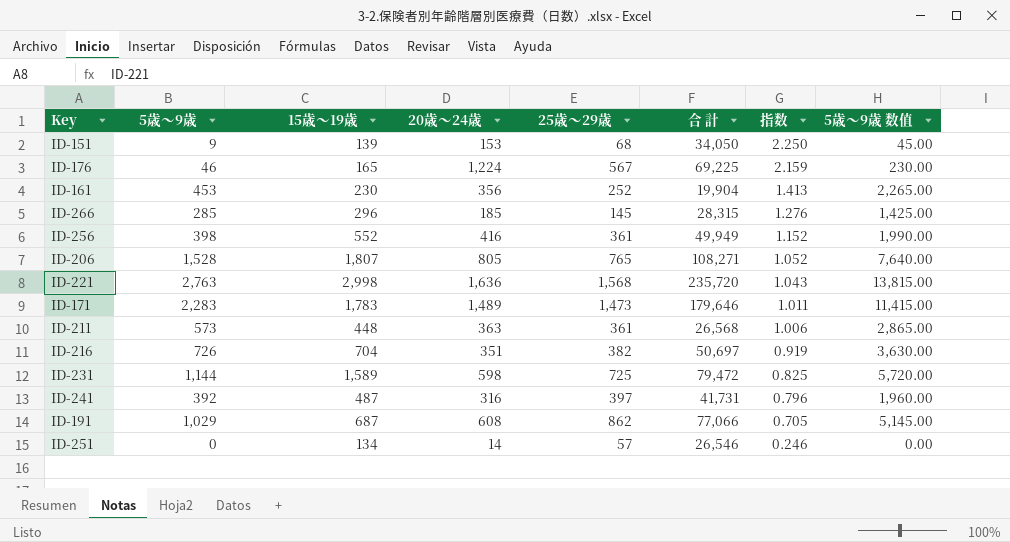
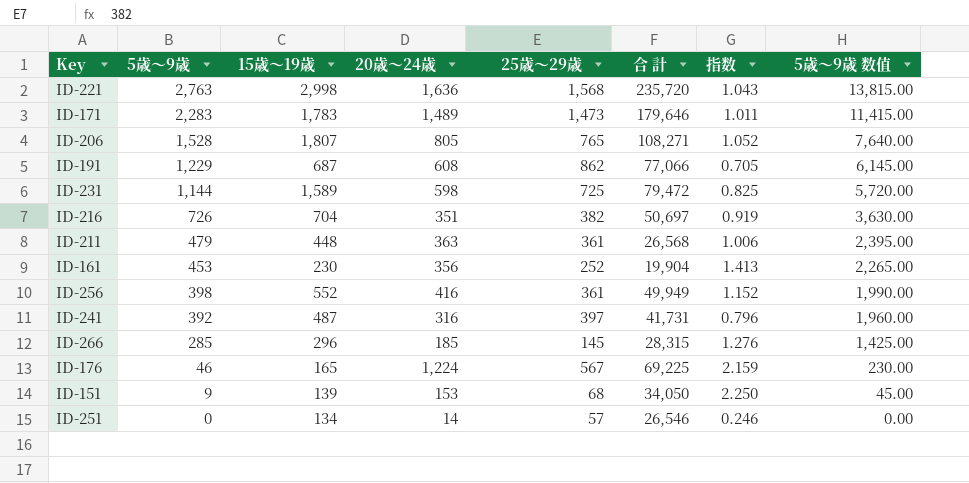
row order: 指数 descending -> 5歳～9歳 descending
ID-191 | 5歳～9歳: 1,029 -> 1,229
ID-191 | 5歳～9歳 数值: 5,145.00 -> 6,145.00
ID-211 | 5歳～9歳: 573 -> 479
ID-211 | 5歳～9歳 数值: 2,865.00 -> 2,395.00

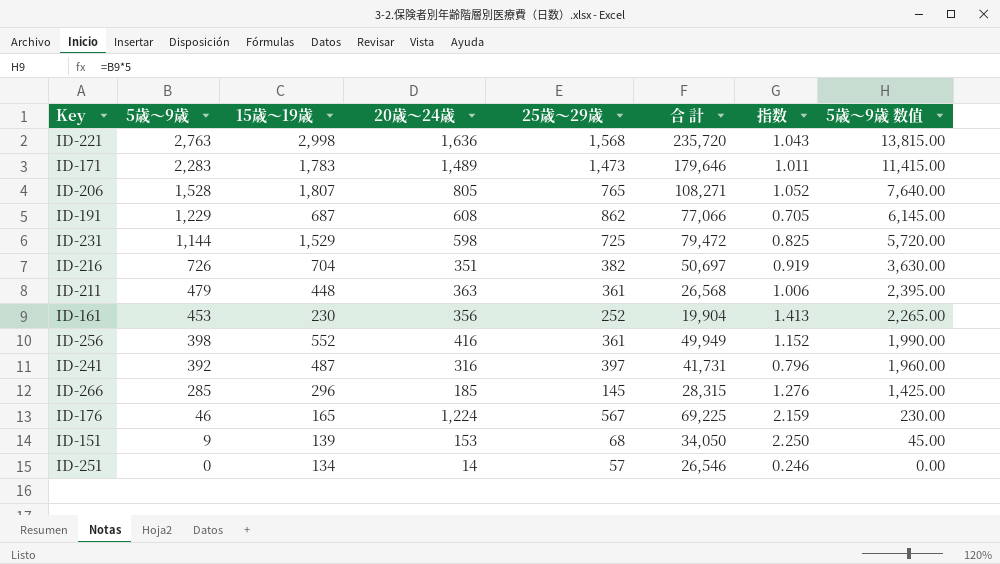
ID-231 | 15歳～19歳: 1,589 -> 1,529

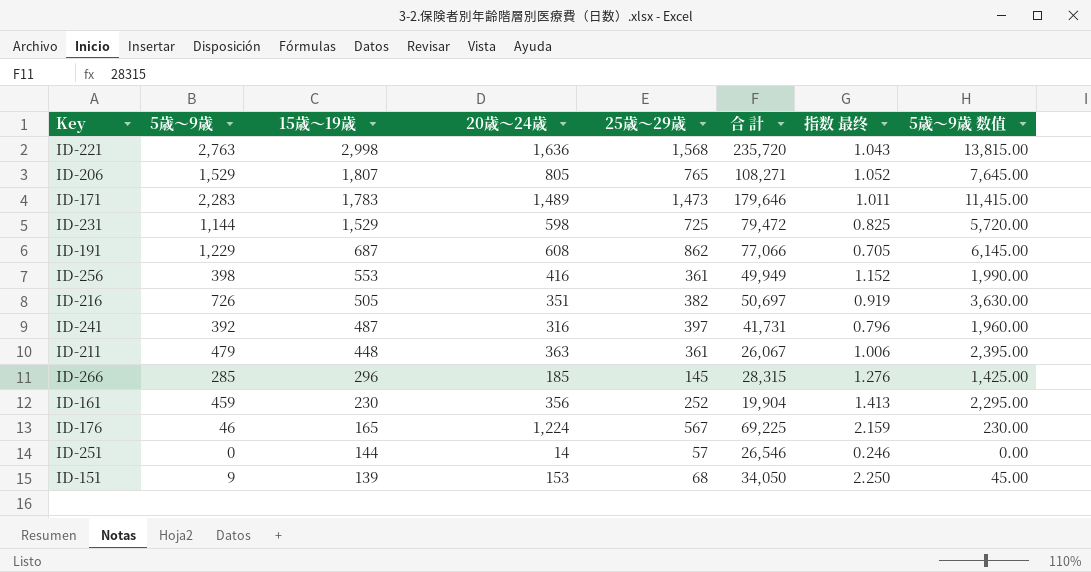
row order: 5歳～9歳 descending -> 15歳～19歳 descending
column name: 指数 -> 指数 最终
ID-206 | 5歳～9歳: 1,528 -> 1,529
ID-206 | 5歳～9歳 数值: 7,640.00 -> 7,645.00
ID-256 | 15歳～19歳: 552 -> 553
ID-216 | 15歳～19歳: 704 -> 505
ID-211 | 合 計: 26,568 -> 26,067
ID-161 | 5歳～9歳: 453 -> 459
ID-161 | 5歳～9歳 数值: 2,265.00 -> 2,295.00
ID-251 | 15歳～19歳: 134 -> 144

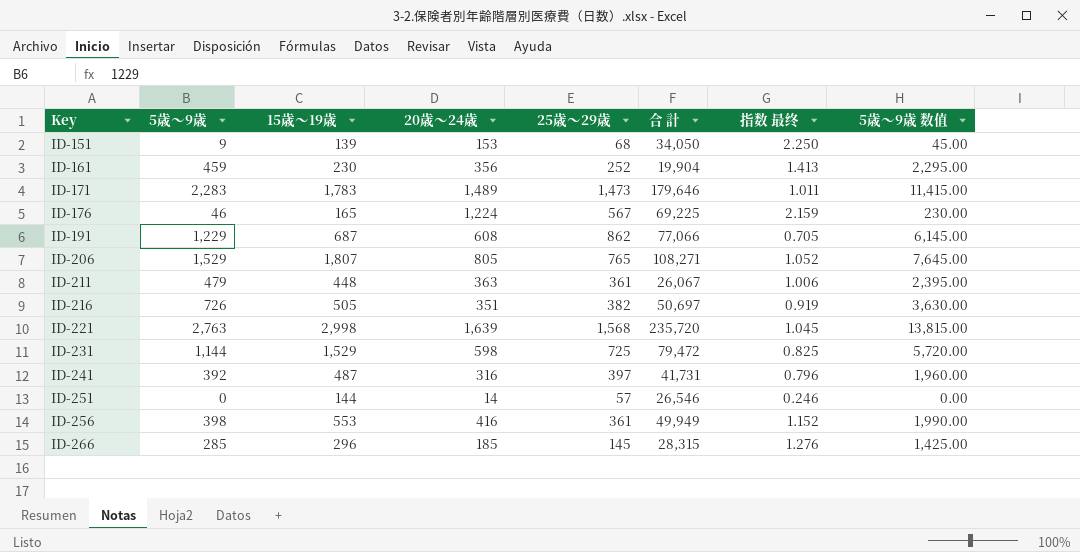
row order: 15歳～19歳 descending -> Key ascending
ID-221 | 20歳～24歳: 1,636 -> 1,639
ID-221 | 指数 最终: 1.043 -> 1.045

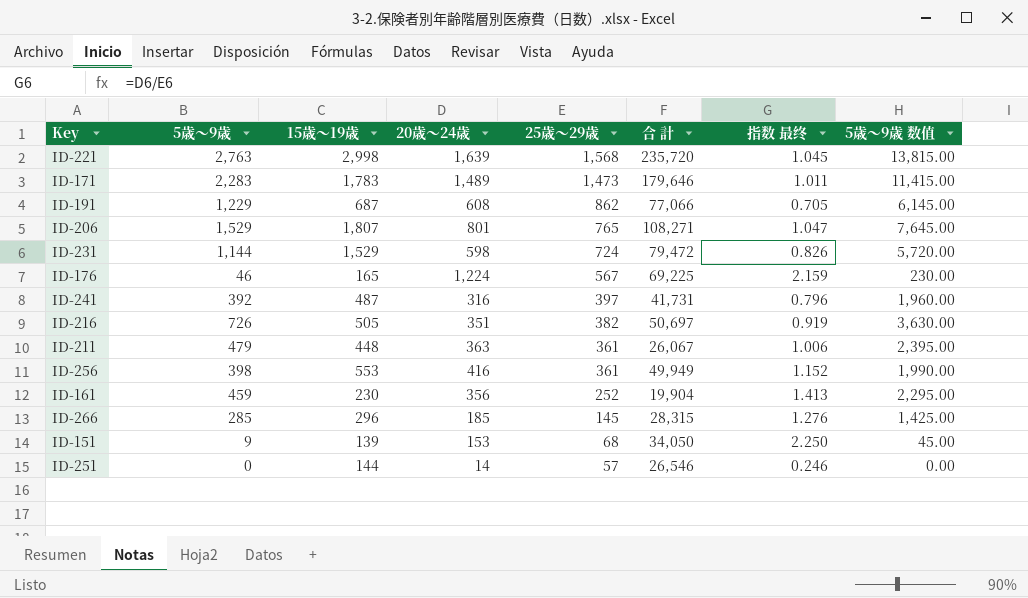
row order: Key ascending -> 25歳～29歳 descending
ID-206 | 20歳～24歳: 805 -> 801
ID-206 | 指数 最终: 1.052 -> 1.047
ID-231 | 25歳～29歳: 725 -> 724
ID-231 | 指数 最终: 0.825 -> 0.826

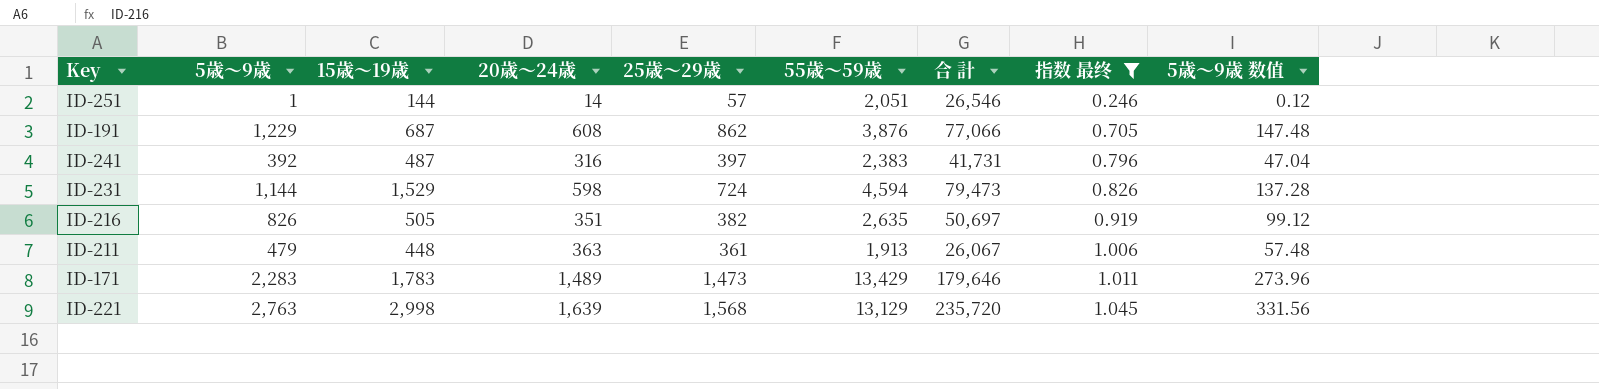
filter: none -> 指数 最终 <= 1.045
row order: 25歳～29歳 descending -> 指数 最终 ascending
column 55歳～59歳 | position: none -> 6
column 5歳～9歳 数值 | formula: [5歳～9歳] * 5 -> [5歳～9歳] * 0.12
ID-251 | 5歳～9歳: 0 -> 1
ID-231 | 合 計: 79,472 -> 79,473
ID-216 | 5歳～9歳: 726 -> 826

